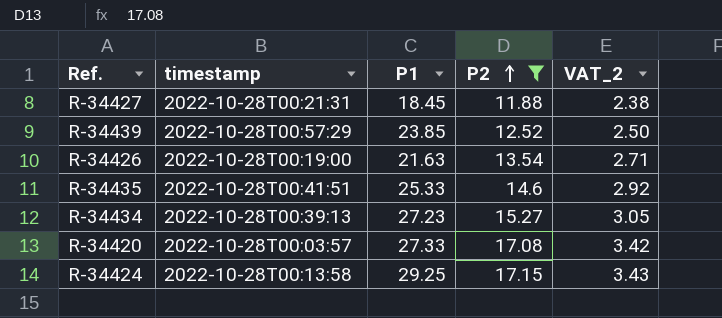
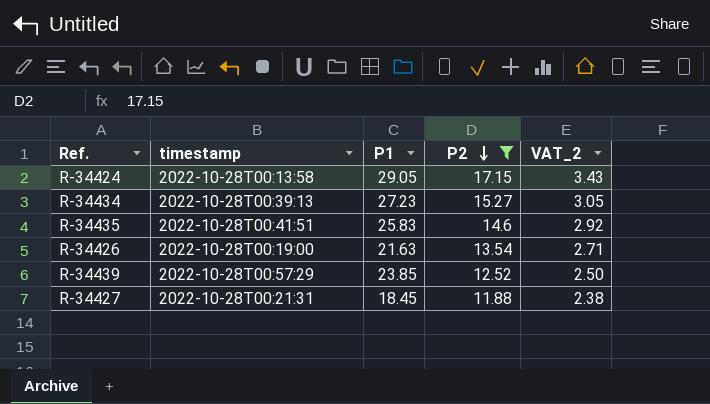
row order: P2 ascending -> P2 descending
row R-34420: 2022-10-28T00:03:57 | 27.33 | 17.08 | 3.42 -> none
R-34424 | P1: 29.25 -> 29.05
R-34435 | P1: 25.33 -> 25.83

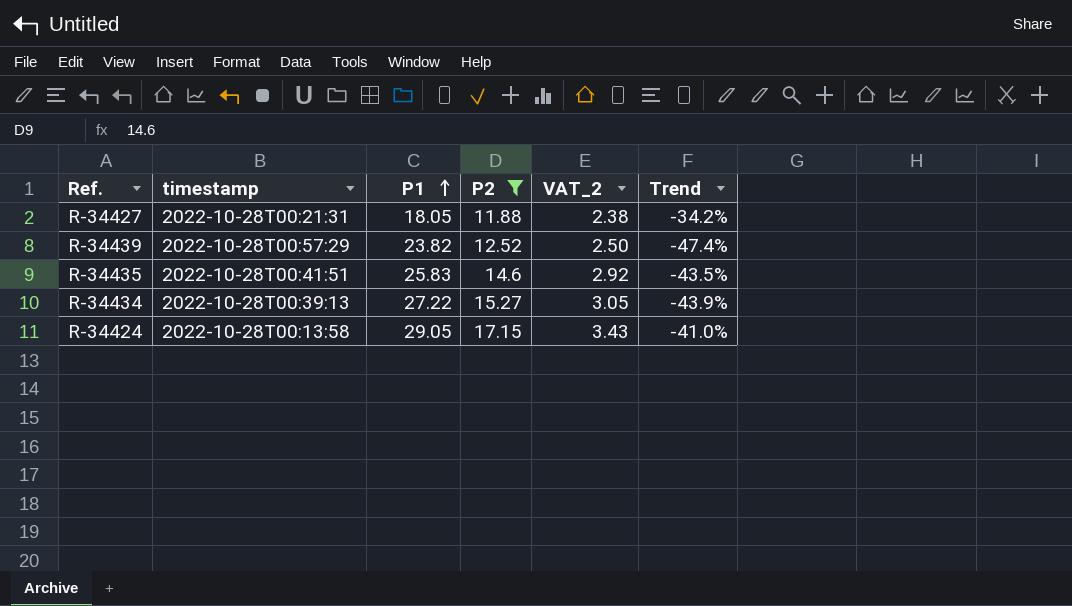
row order: P2 descending -> P1 ascending
column Trend | formula: none -> ([P2] - [P1]) / [P1]
row R-34426: 2022-10-28T00:19:00 | 21.63 | 13.54 | 2.71 -> none
R-34427 | P1: 18.45 -> 18.05
R-34439 | P1: 23.85 -> 23.82
R-34434 | P1: 27.23 -> 27.22

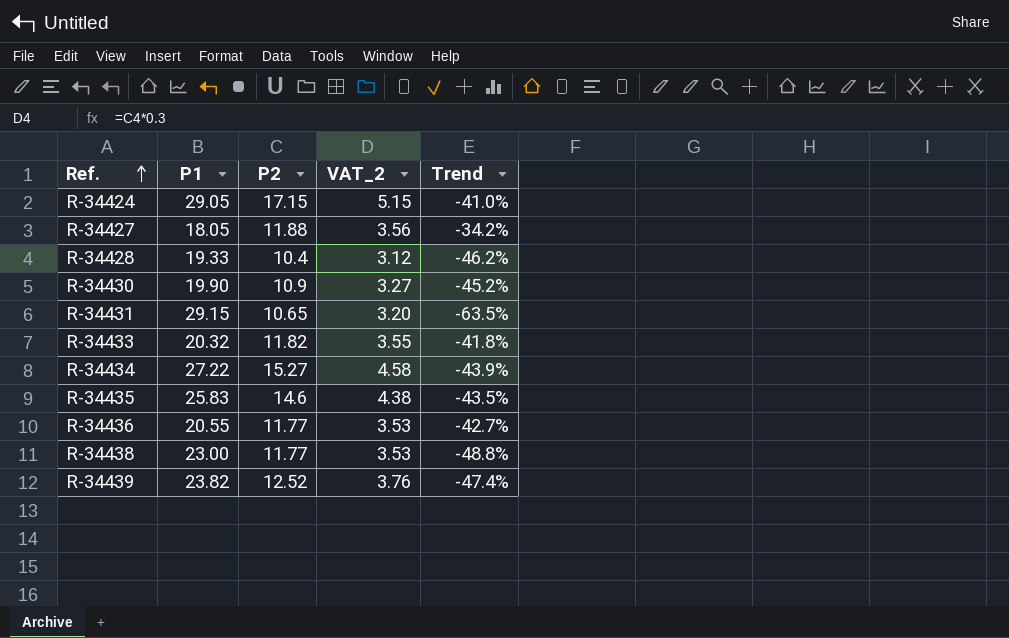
filter: P2 >= 11.88 -> none
row order: P1 ascending -> Ref. ascending
column timestamp | position: 2 -> none
column VAT_2 | formula: [P2] * 0.2 -> [P2] * 0.3

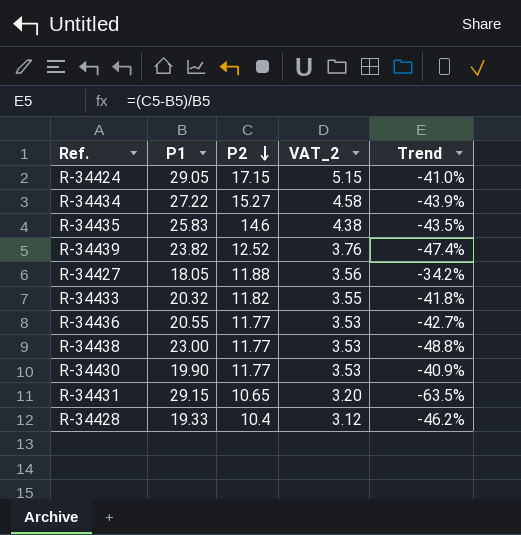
row order: Ref. ascending -> P2 descending
R-34430 | P2: 10.9 -> 11.77
R-34430 | VAT_2: 3.27 -> 3.53
R-34430 | Trend: -45.2% -> -40.9%

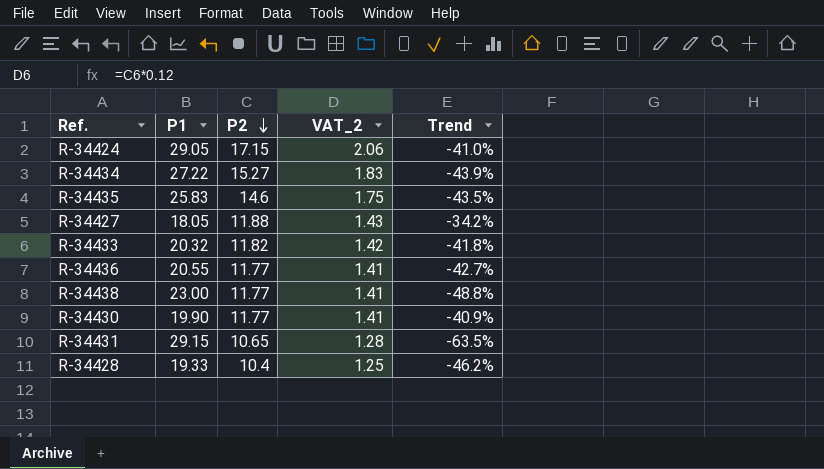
column VAT_2 | formula: [P2] * 0.3 -> [P2] * 0.12
row R-34439: 23.82 | 12.52 | 3.76 | -47.4% -> none

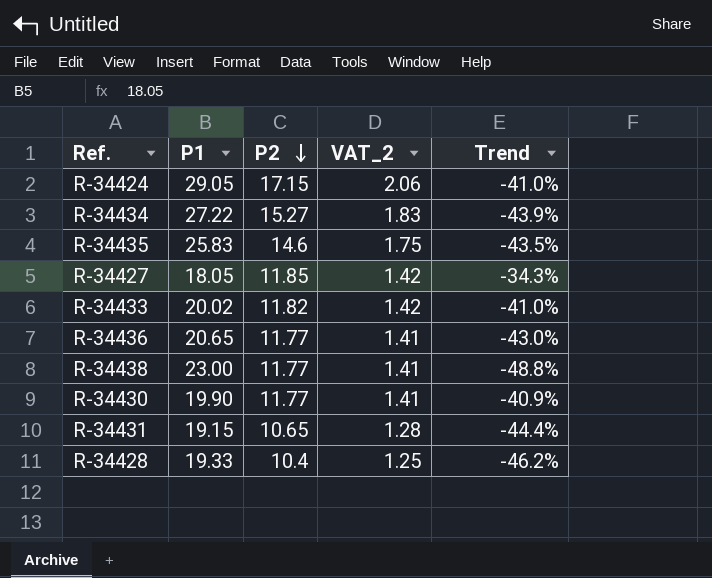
R-34427 | P2: 11.88 -> 11.85
R-34427 | VAT_2: 1.43 -> 1.42
R-34427 | Trend: -34.2% -> -34.3%
R-34433 | P1: 20.32 -> 20.02
R-34433 | Trend: -41.8% -> -41.0%
R-34436 | P1: 20.55 -> 20.65
R-34436 | Trend: -42.7% -> -43.0%
R-34431 | P1: 29.15 -> 19.15
R-34431 | Trend: -63.5% -> -44.4%

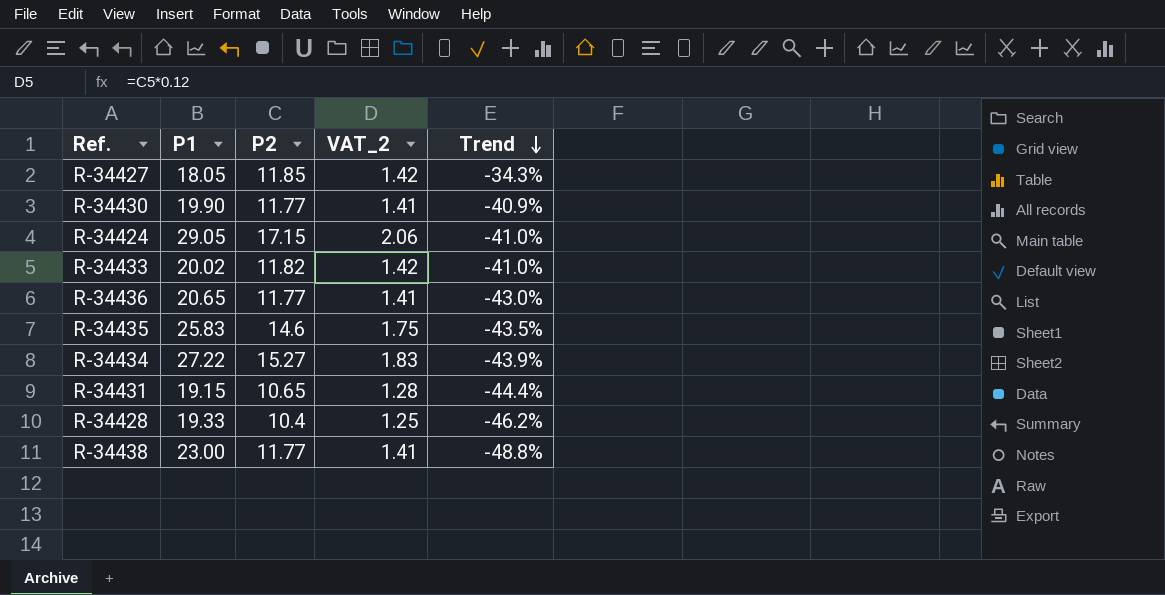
row order: P2 descending -> Trend descending

